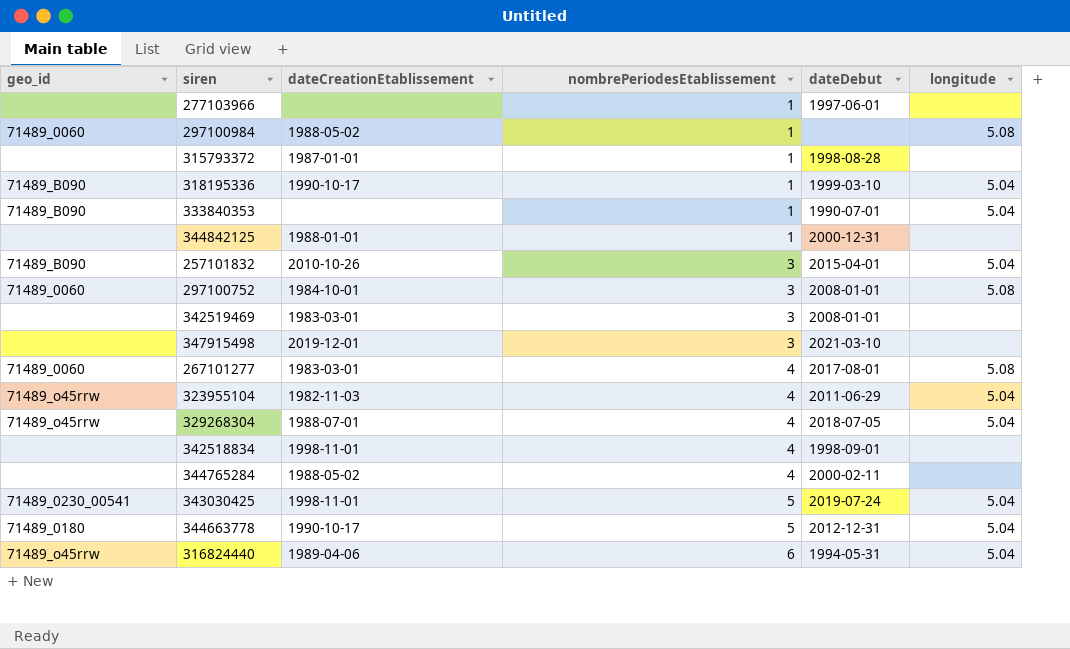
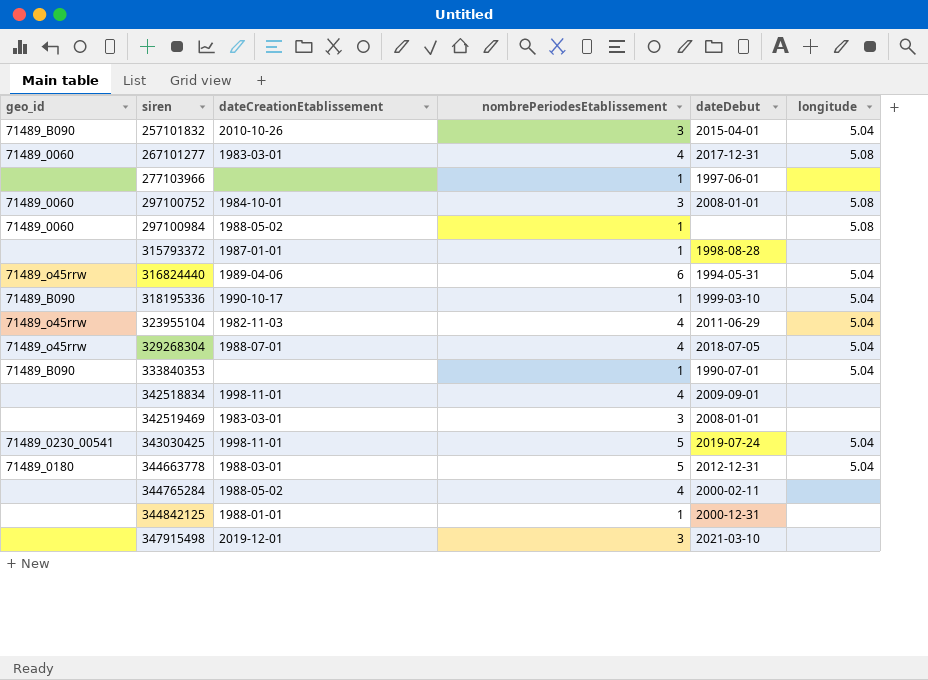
row order: nombrePeriodesEtablissement ascending -> siren ascending
267101277 | dateDebut: 2017-08-01 -> 2017-12-31
342518834 | dateDebut: 1998-09-01 -> 2009-09-01
344663778 | dateCreationEtablissement: 1990-10-17 -> 1988-03-01

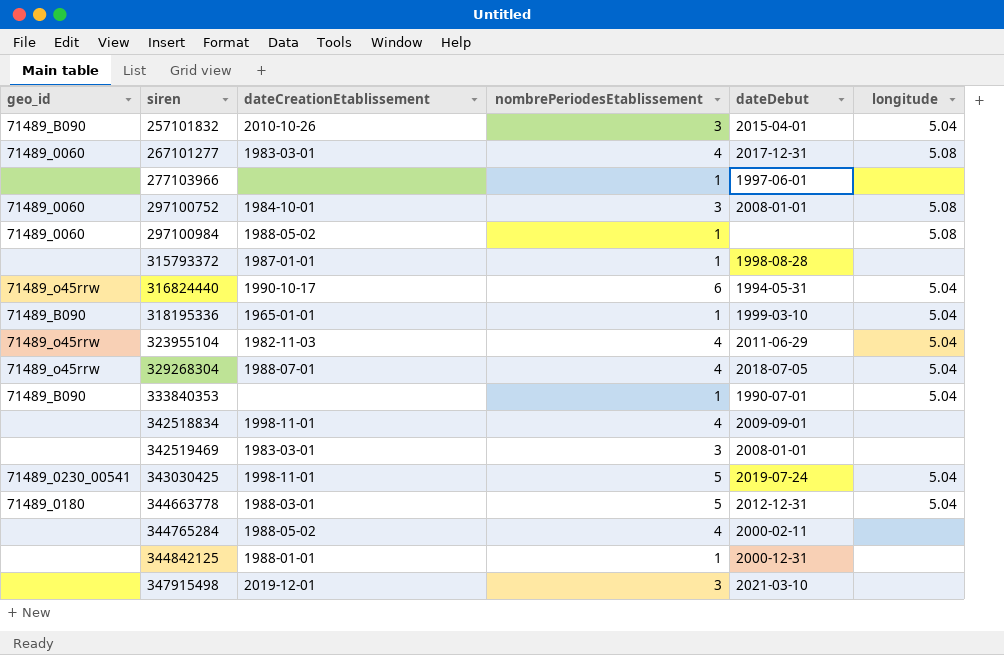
316824440 | dateCreationEtablissement: 1989-04-06 -> 1990-10-17
318195336 | dateCreationEtablissement: 1990-10-17 -> 1965-01-01

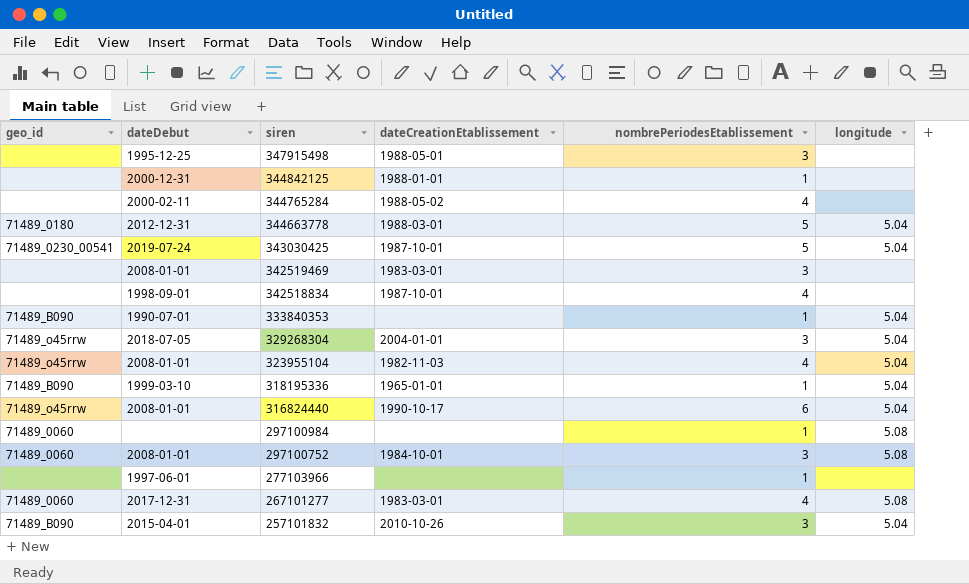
row order: siren ascending -> siren descending
column dateDebut | position: 5 -> 2
row 315793372: none | 1987-01-01 | 1 | 1998-08-28 | none -> none
347915498 | dateDebut: 2021-03-10 -> 1995-12-25
347915498 | dateCreationEtablissement: 2019-12-01 -> 1988-05-01
343030425 | dateCreationEtablissement: 1998-11-01 -> 1987-10-01
342518834 | dateDebut: 2009-09-01 -> 1998-09-01
342518834 | dateCreationEtablissement: 1998-11-01 -> 1987-10-01
329268304 | dateCreationEtablissement: 1988-07-01 -> 2004-01-01
329268304 | nombrePeriodesEtablissement: 4 -> 3
323955104 | dateDebut: 2011-06-29 -> 2008-01-01
316824440 | dateDebut: 1994-05-31 -> 2008-01-01
297100984 | dateCreationEtablissement: 1988-05-02 -> none

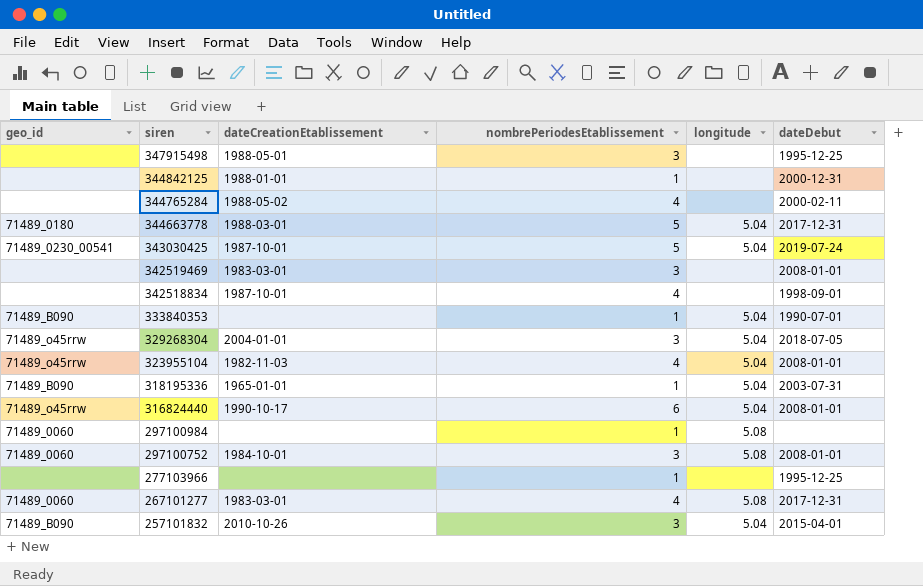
column dateDebut | position: 2 -> 6
344663778 | dateDebut: 2012-12-31 -> 2017-12-31
318195336 | dateDebut: 1999-03-10 -> 2003-07-31
277103966 | dateDebut: 1997-06-01 -> 1995-12-25

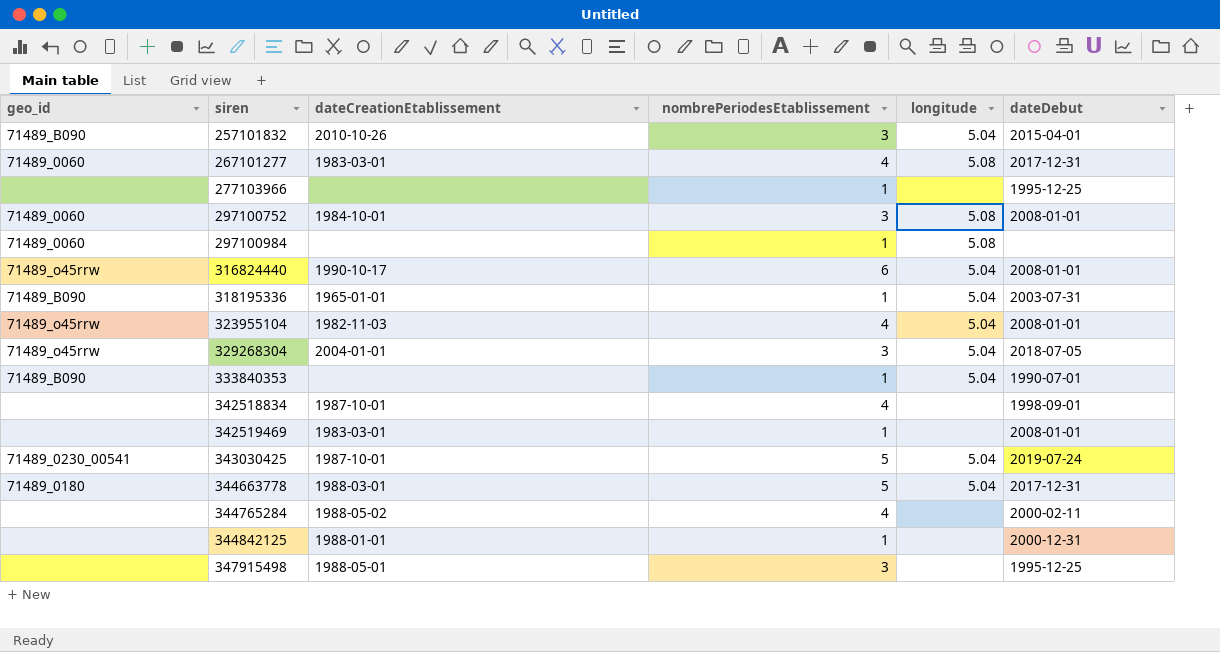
row order: siren descending -> siren ascending
342519469 | nombrePeriodesEtablissement: 3 -> 1

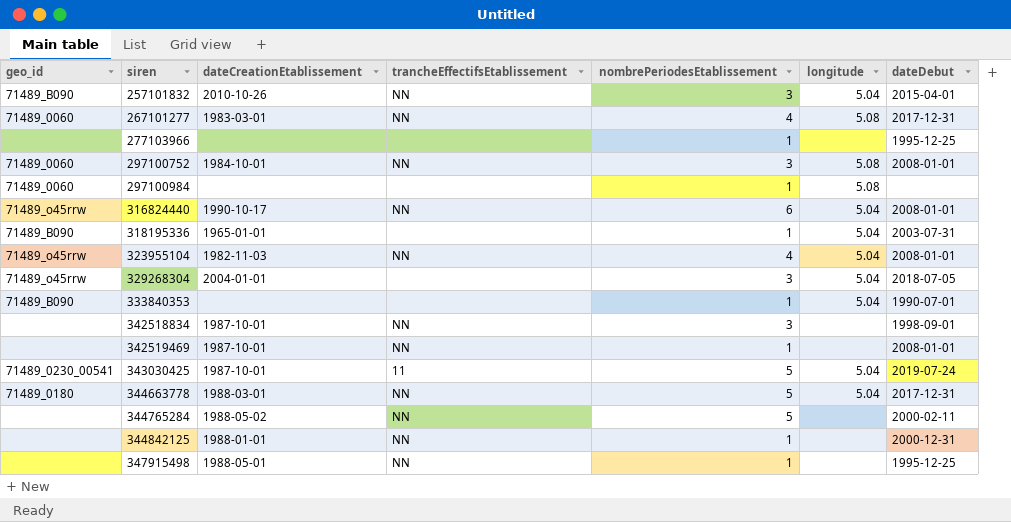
column trancheEffectifsEtablissement | position: none -> 4
342518834 | nombrePeriodesEtablissement: 4 -> 3
342519469 | dateCreationEtablissement: 1983-03-01 -> 1987-10-01
344765284 | nombrePeriodesEtablissement: 4 -> 5
347915498 | nombrePeriodesEtablissement: 3 -> 1

